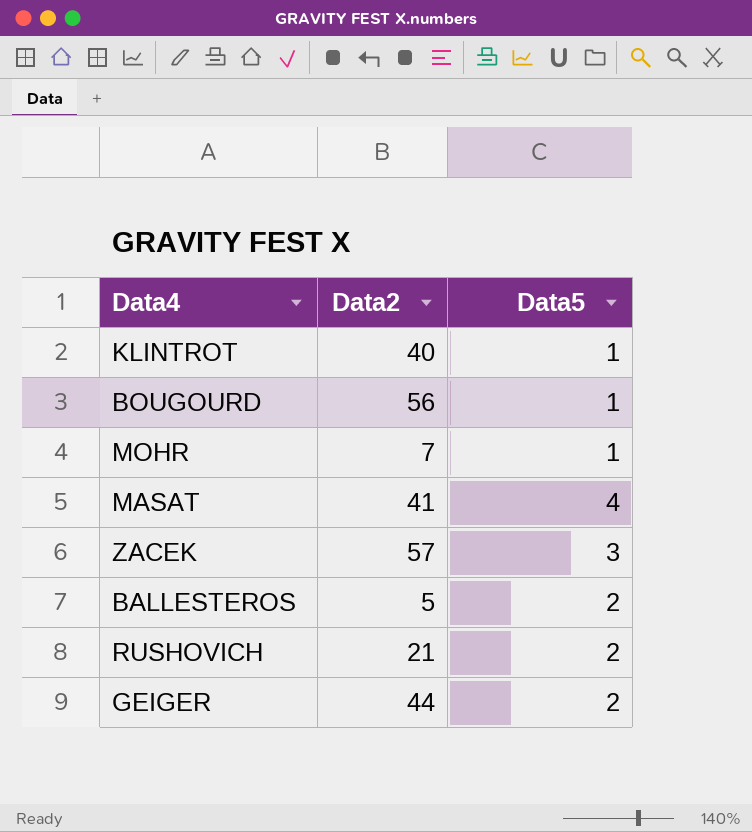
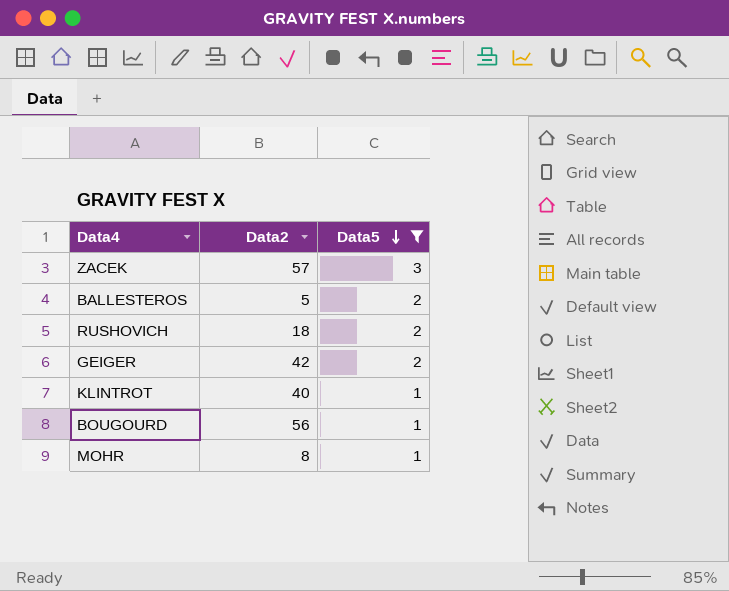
filter: none -> Data5 != 4
row order: none -> Data5 descending
RUSHOVICH | Data2: 21 -> 18
GEIGER | Data2: 44 -> 42
MOHR | Data2: 7 -> 8

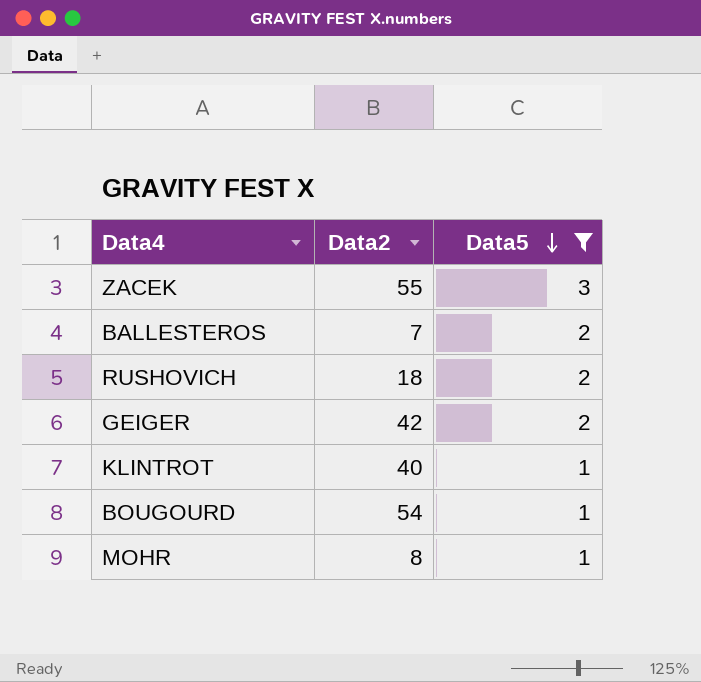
ZACEK | Data2: 57 -> 55
BALLESTEROS | Data2: 5 -> 7
BOUGOURD | Data2: 56 -> 54

